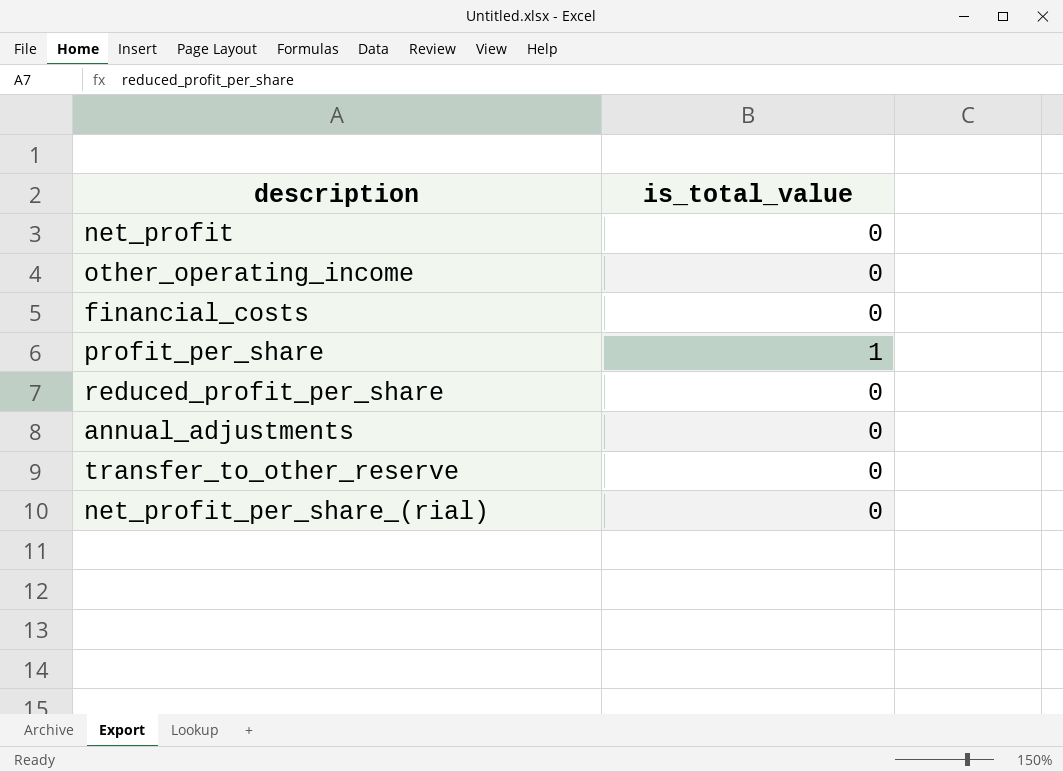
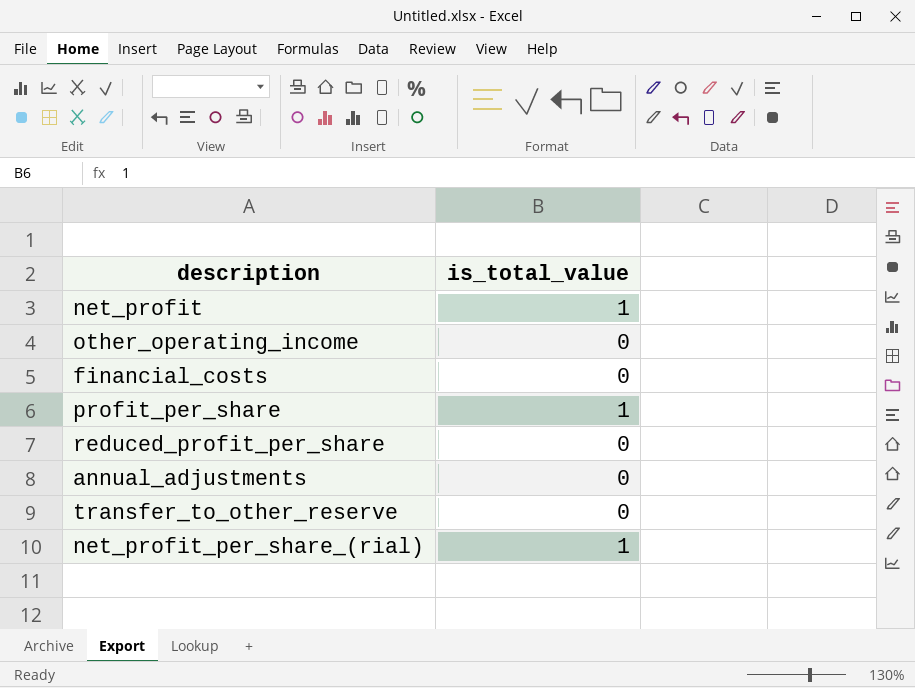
net_profit | is_total_value: 0 -> 1
net_profit_per_share_(rial) | is_total_value: 0 -> 1

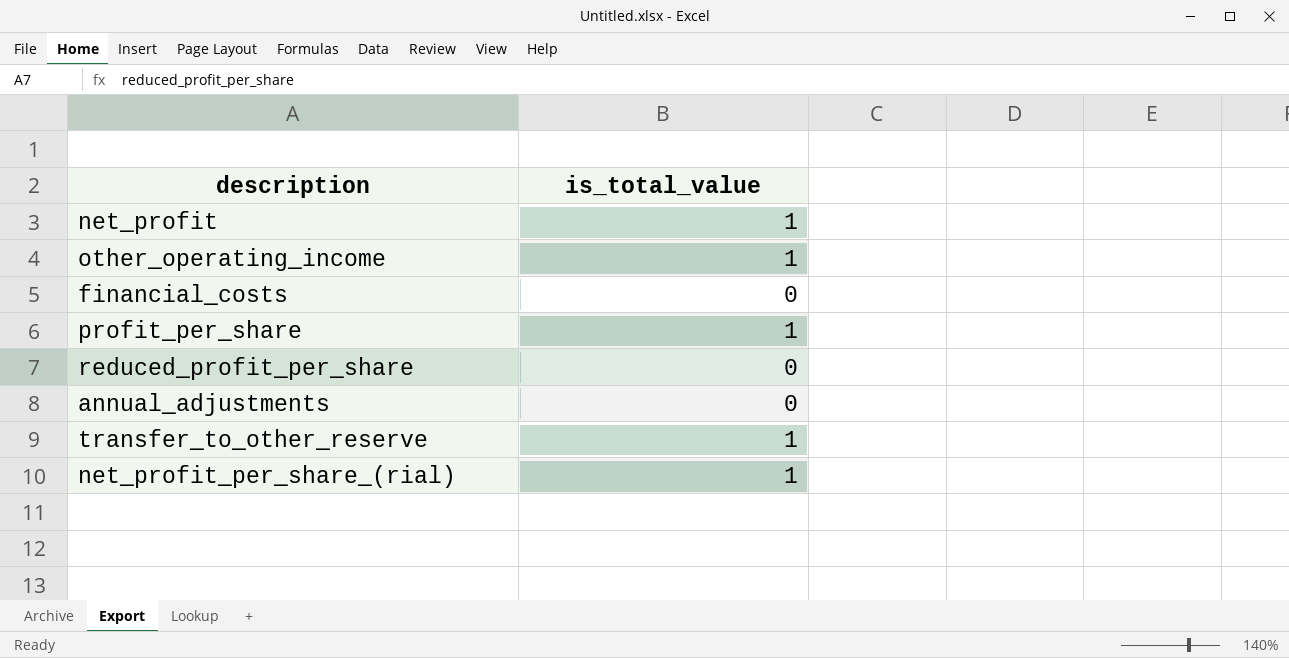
other_operating_income | is_total_value: 0 -> 1
transfer_to_other_reserve | is_total_value: 0 -> 1

